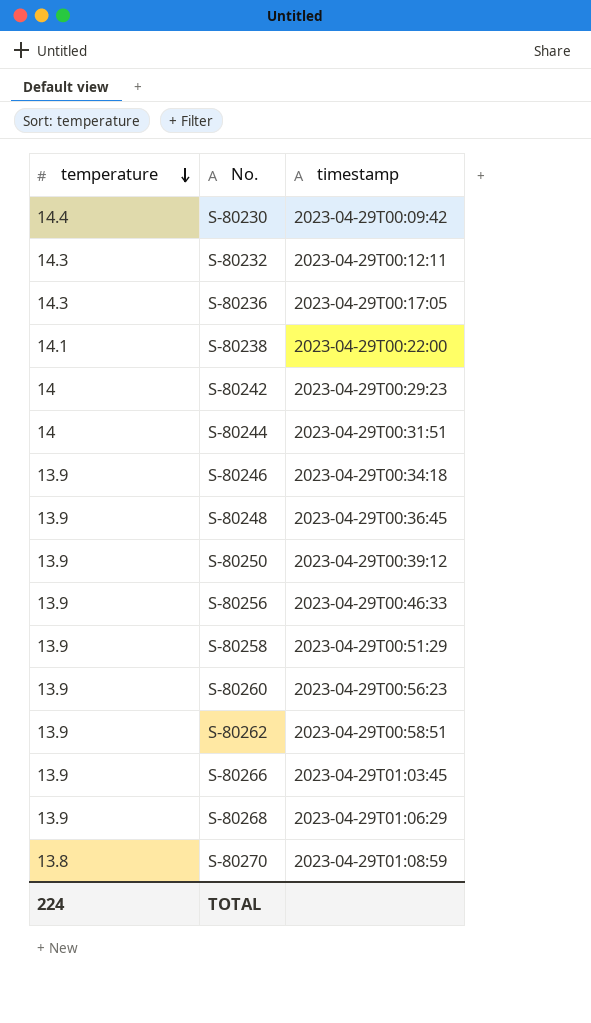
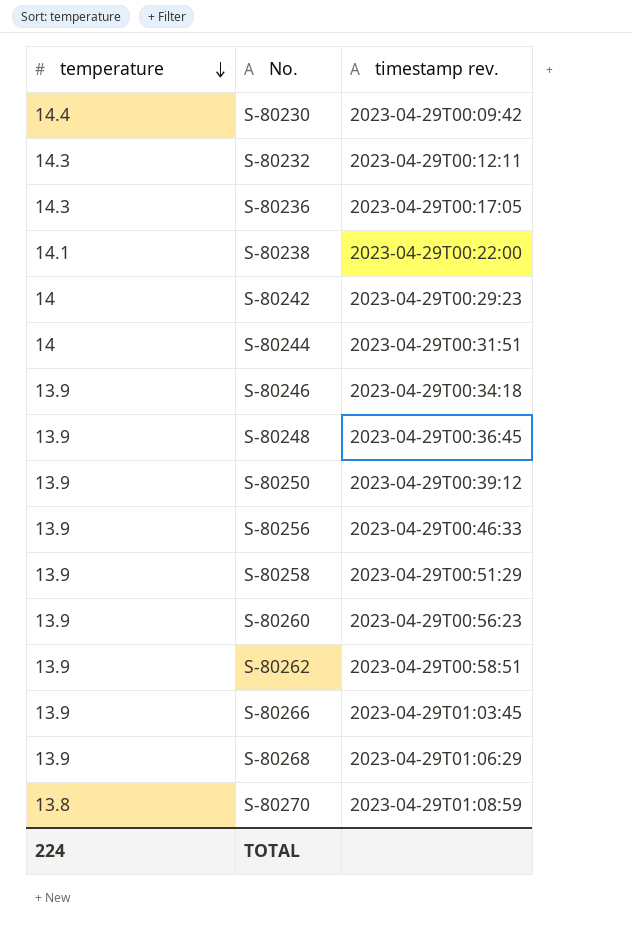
column name: timestamp -> timestamp rev.

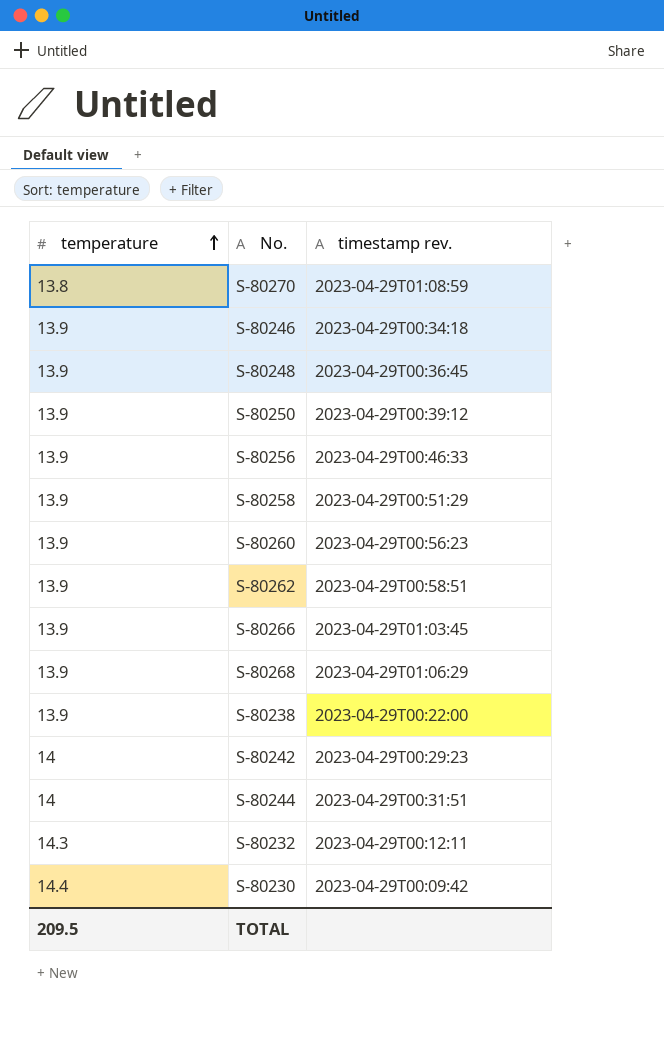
row order: temperature descending -> temperature ascending
row S-80236: 14.3 | 2023-04-29T00:17:05 -> none
S-80238 | temperature: 14.1 -> 13.9
TOTAL | temperature: 224 -> 209.5

